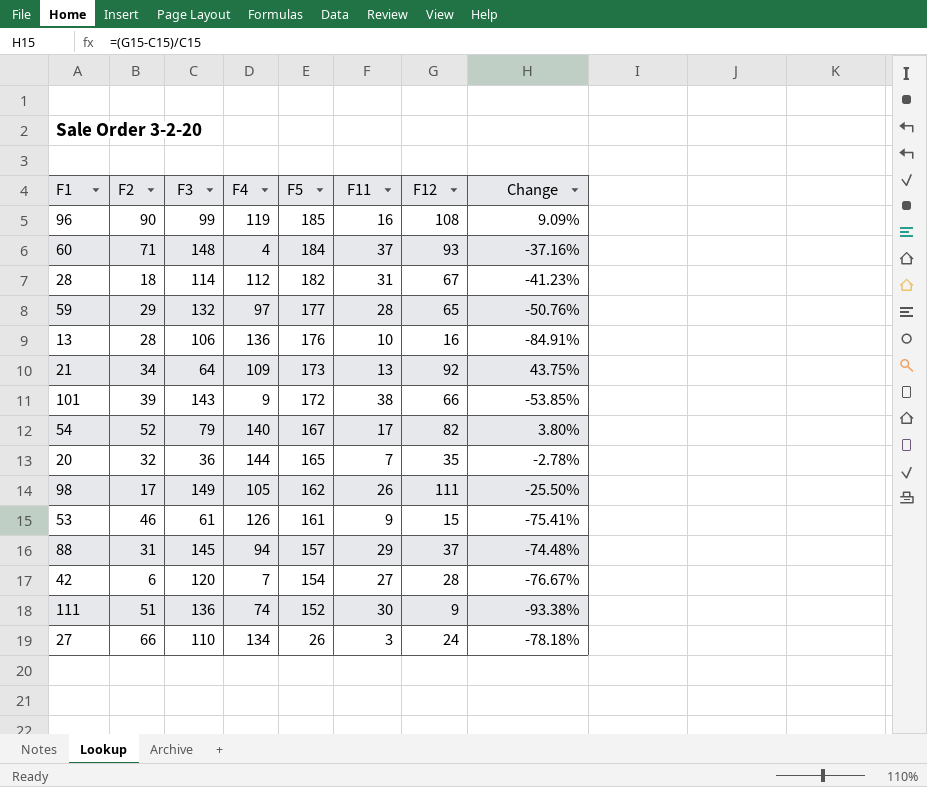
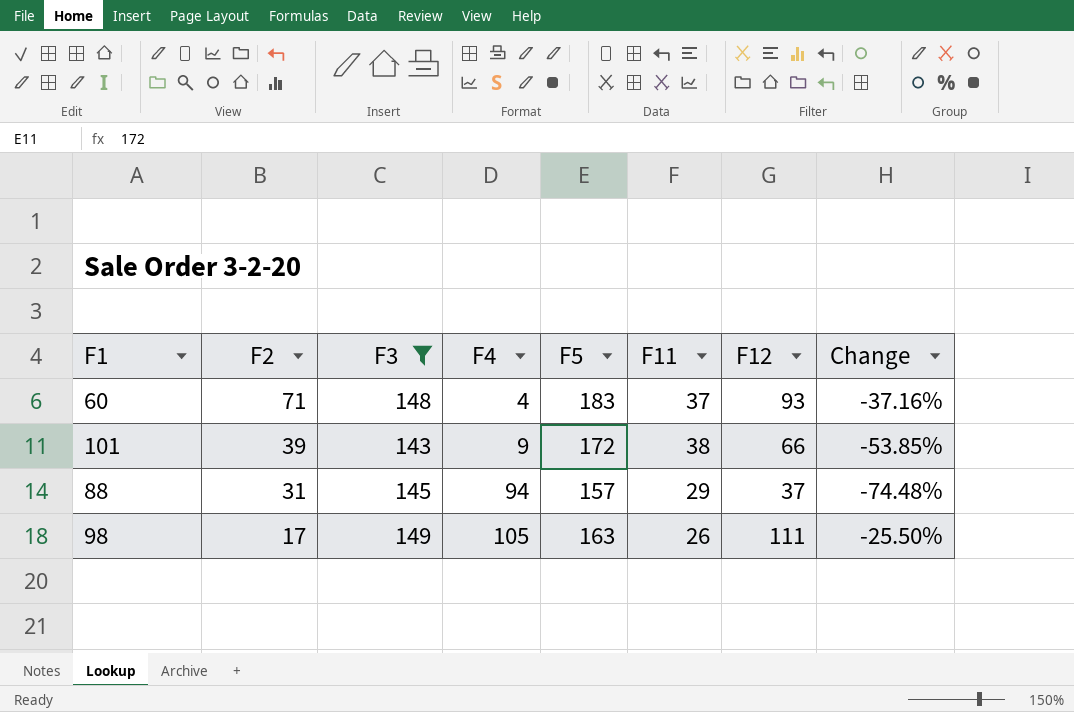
filter: none -> F3 >= 143
row order: F5 descending -> F2 descending
60 | F5: 184 -> 183
98 | F5: 162 -> 163

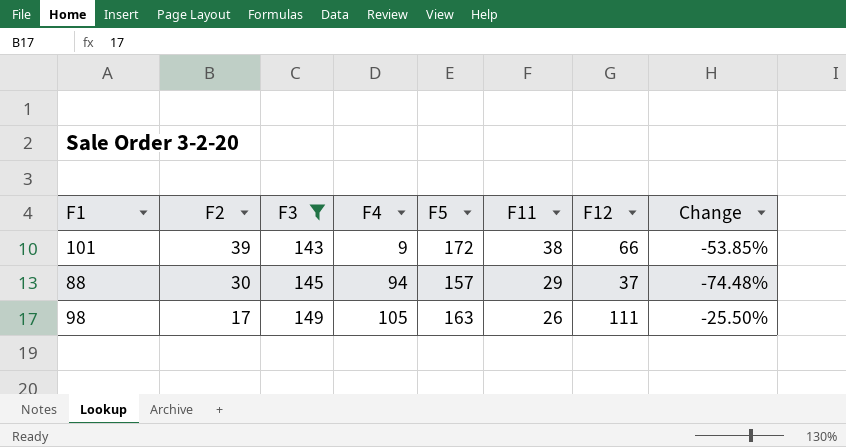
row 60: 71 | 148 | 4 | 183 | 37 | 93 | -37.16% -> none
88 | F2: 31 -> 30

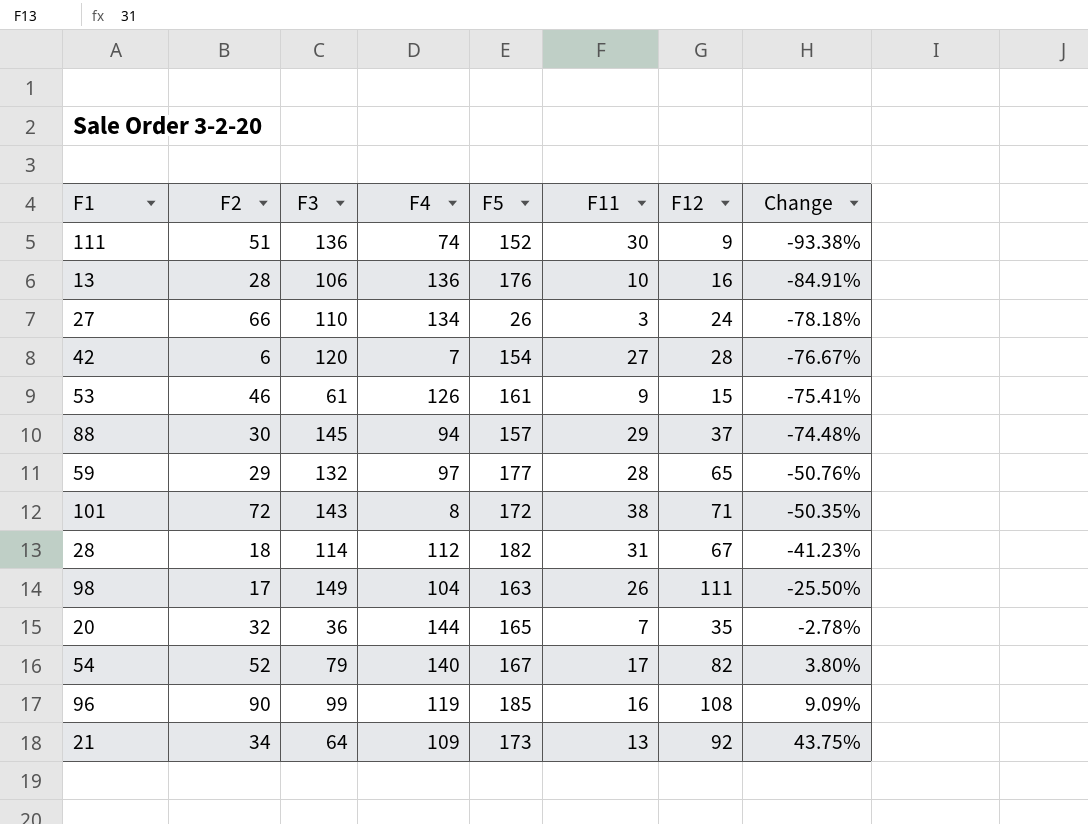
filter: F3 >= 143 -> none
row order: F2 descending -> Change ascending
101 | F2: 39 -> 72
101 | F4: 9 -> 8
101 | F12: 66 -> 71
101 | Change: -53.85% -> -50.35%
98 | F4: 105 -> 104

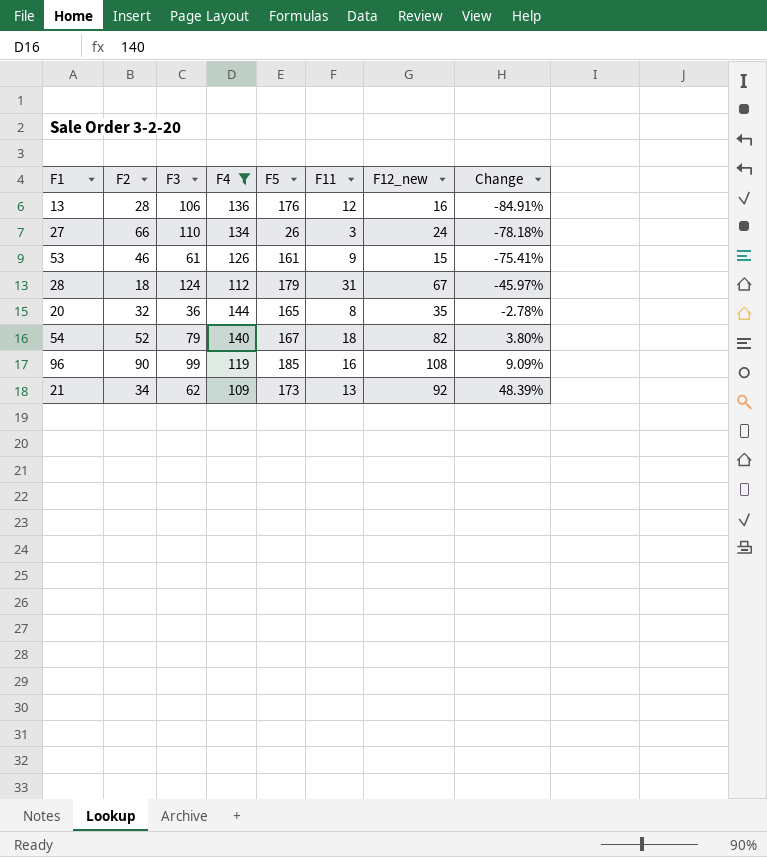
filter: none -> F4 >= 109
column name: F12 -> F12_new
13 | F11: 10 -> 12
28 | F3: 114 -> 124
28 | F5: 182 -> 179
28 | Change: -41.23% -> -45.97%
20 | F11: 7 -> 8
54 | F11: 17 -> 18
21 | F3: 64 -> 62
21 | Change: 43.75% -> 48.39%

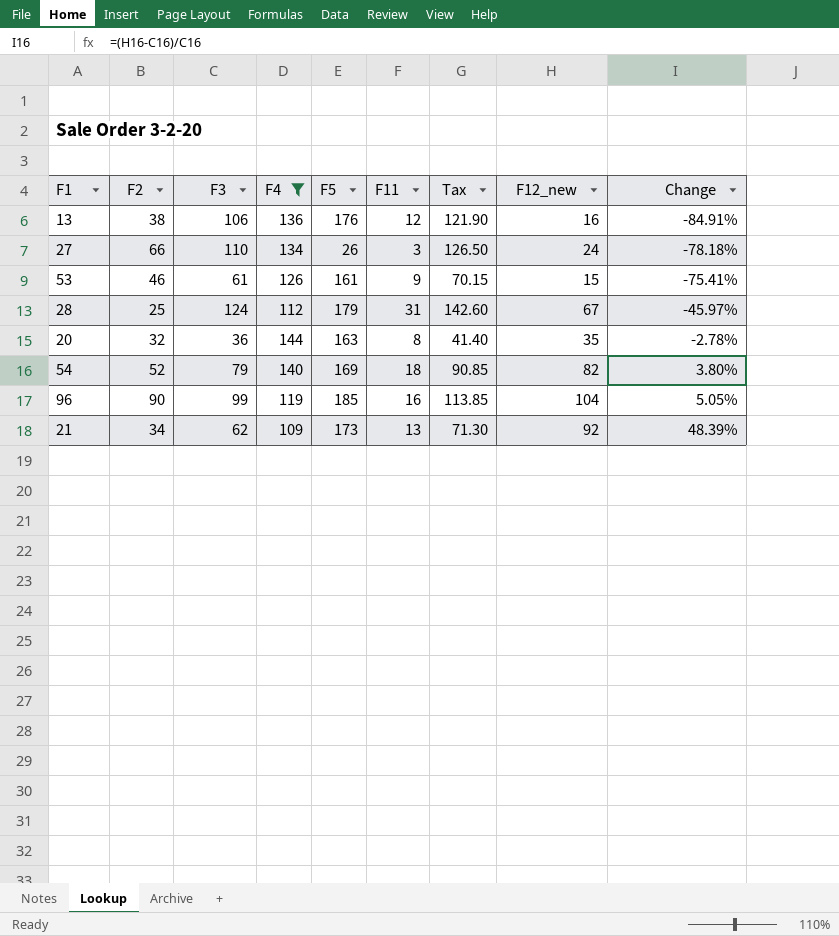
column Tax | formula: none -> [F3] * 1.15
13 | F2: 28 -> 38
28 | F2: 18 -> 25
20 | F5: 165 -> 163
54 | F5: 167 -> 169
96 | F12_new: 108 -> 104
96 | Change: 9.09% -> 5.05%

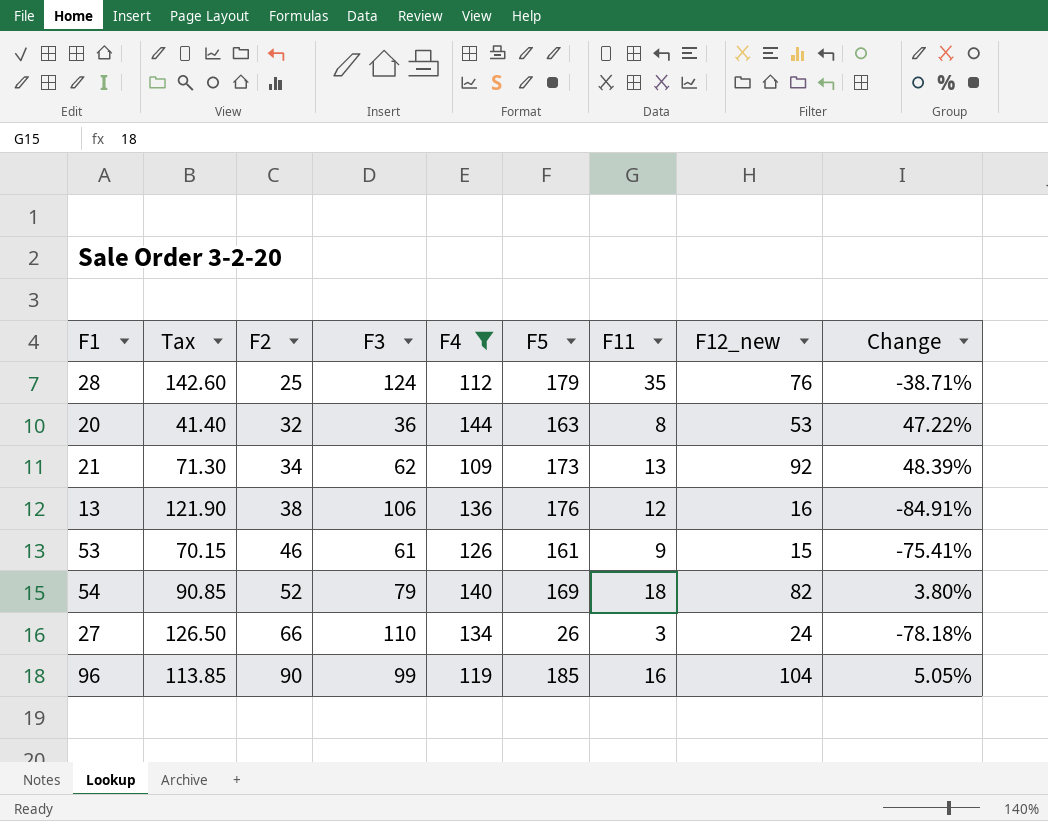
row order: Change ascending -> F2 ascending
column Tax | position: 7 -> 2
28 | F11: 31 -> 35
28 | F12_new: 67 -> 76
28 | Change: -45.97% -> -38.71%
20 | F12_new: 35 -> 53
20 | Change: -2.78% -> 47.22%

